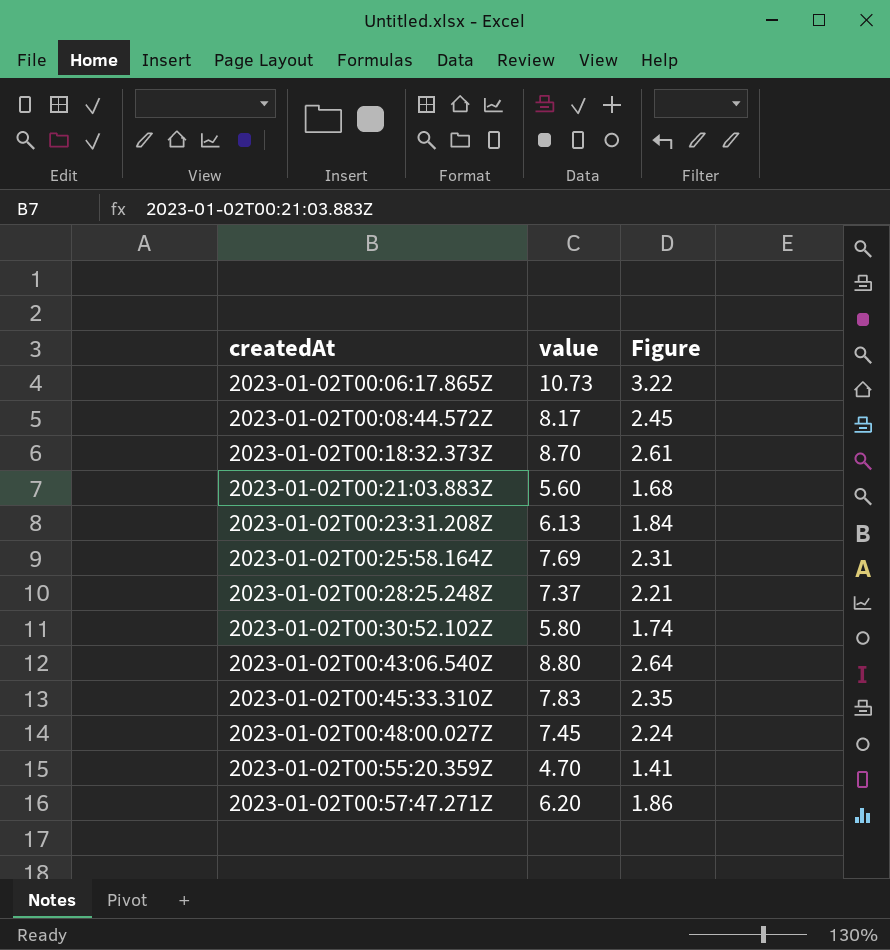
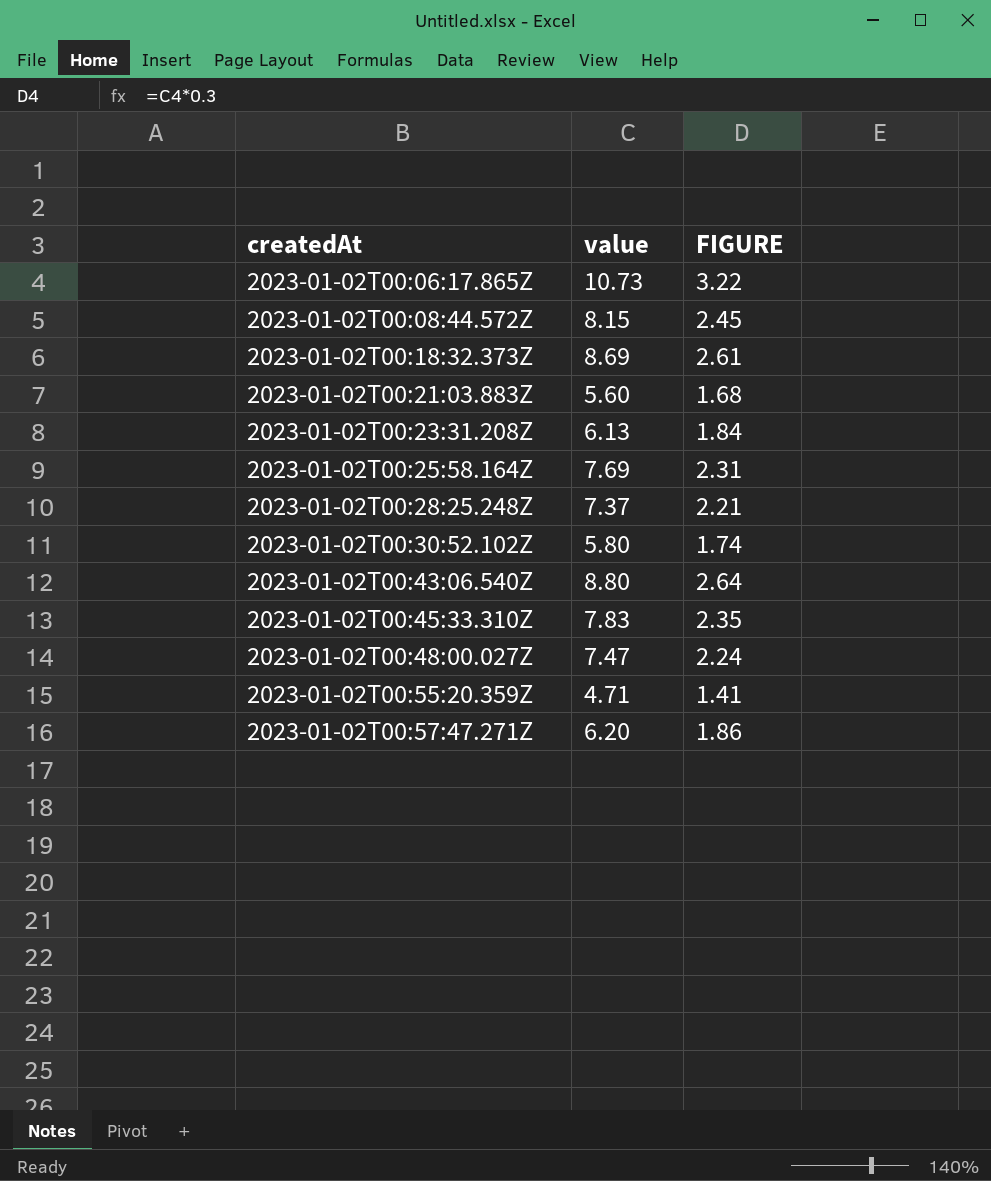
column name: Figure -> FIGURE
2023-01-02T00:08:44.572Z | value: 8.17 -> 8.15
2023-01-02T00:18:32.373Z | value: 8.70 -> 8.69
2023-01-02T00:48:00.027Z | value: 7.45 -> 7.47
2023-01-02T00:55:20.359Z | value: 4.70 -> 4.71

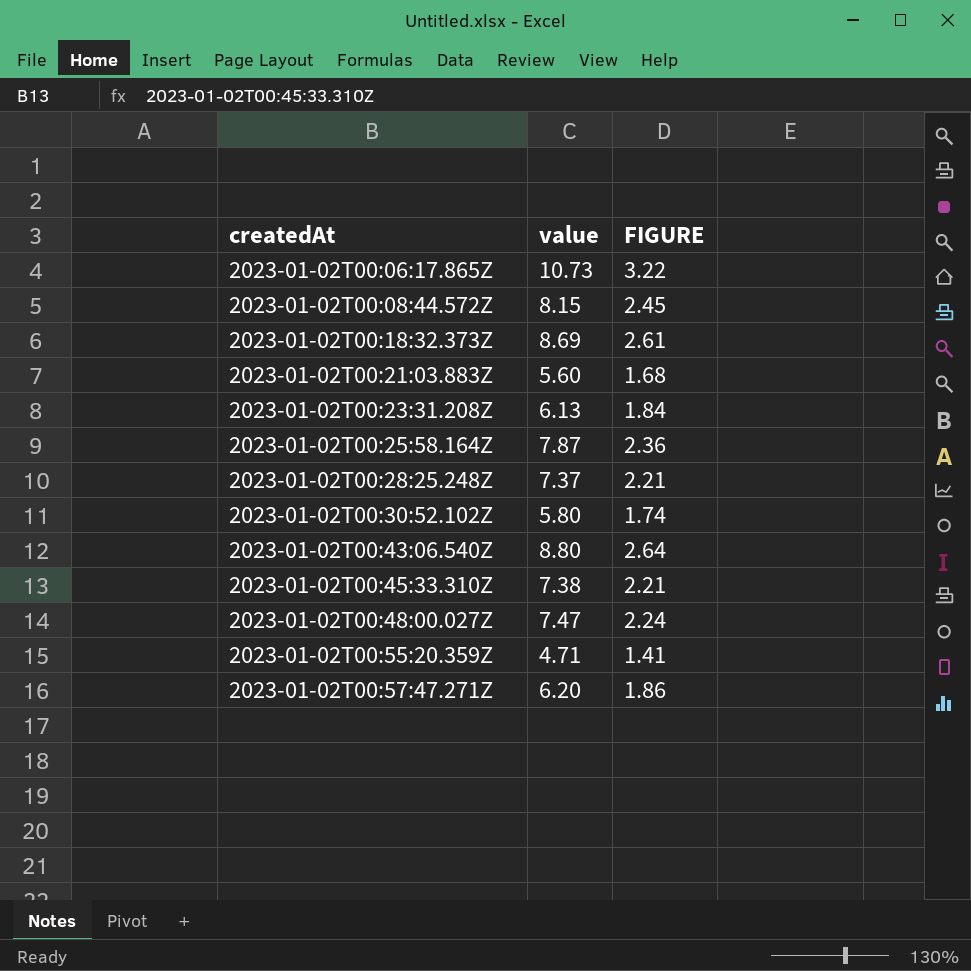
2023-01-02T00:25:58.164Z | value: 7.69 -> 7.87
2023-01-02T00:25:58.164Z | FIGURE: 2.31 -> 2.36
2023-01-02T00:45:33.310Z | value: 7.83 -> 7.38
2023-01-02T00:45:33.310Z | FIGURE: 2.35 -> 2.21

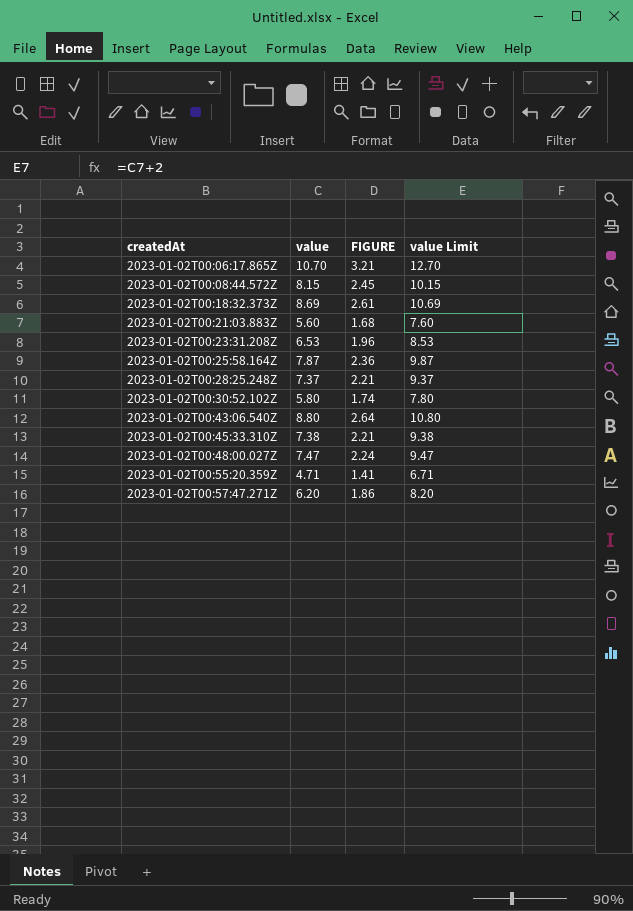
column value Limit | formula: none -> [value] + 2
2023-01-02T00:06:17.865Z | value: 10.73 -> 10.70
2023-01-02T00:06:17.865Z | FIGURE: 3.22 -> 3.21
2023-01-02T00:23:31.208Z | value: 6.13 -> 6.53
2023-01-02T00:23:31.208Z | FIGURE: 1.84 -> 1.96

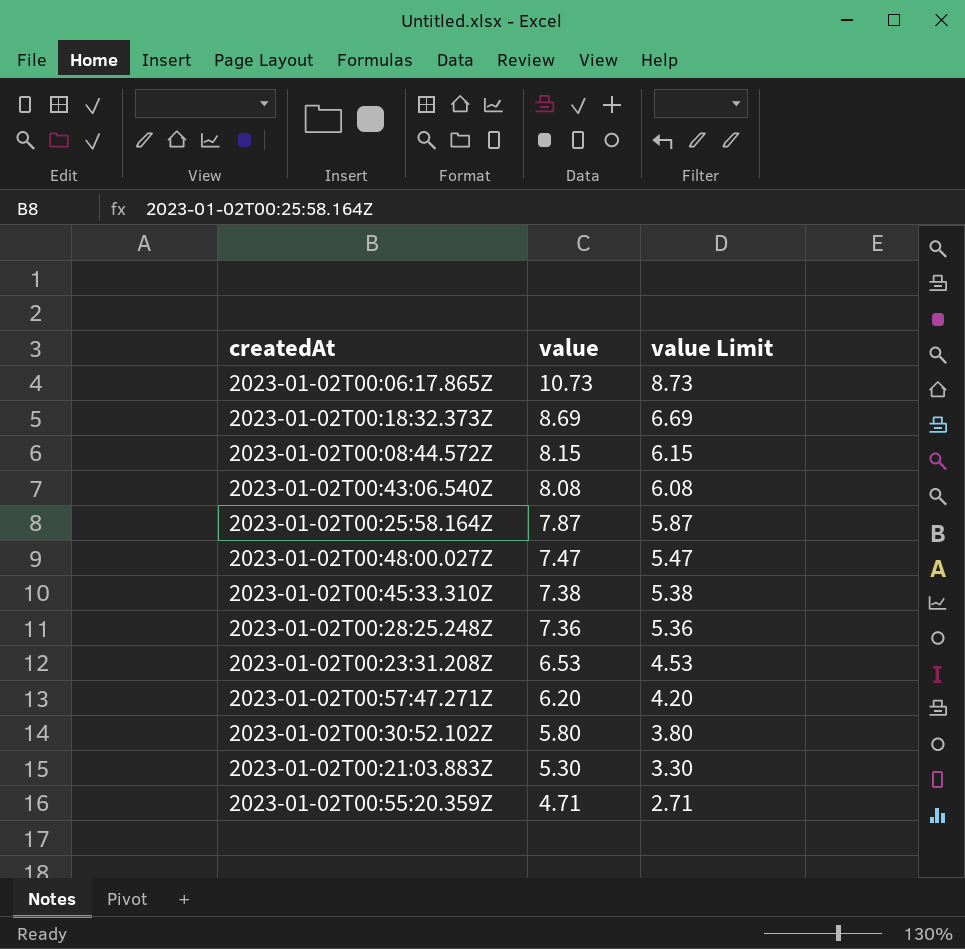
row order: createdAt ascending -> value descending
column FIGURE | formula: [value] * 0.3 -> none
column value Limit | formula: [value] + 2 -> [value] - 2
2023-01-02T00:06:17.865Z | value: 10.70 -> 10.73
2023-01-02T00:43:06.540Z | value: 8.80 -> 8.08
2023-01-02T00:28:25.248Z | value: 7.37 -> 7.36
2023-01-02T00:21:03.883Z | value: 5.60 -> 5.30

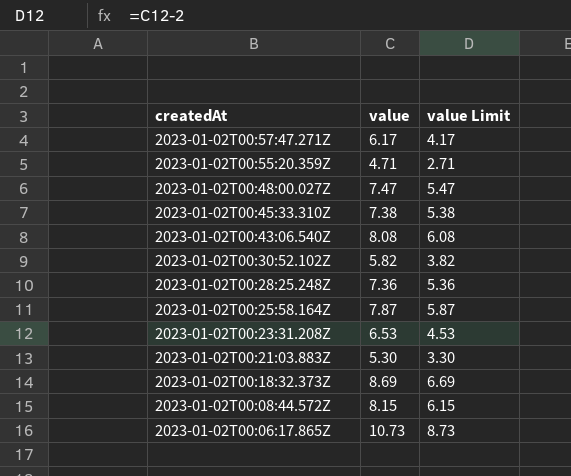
row order: value descending -> createdAt descending
2023-01-02T00:57:47.271Z | value: 6.20 -> 6.17
2023-01-02T00:57:47.271Z | value Limit: 4.20 -> 4.17
2023-01-02T00:30:52.102Z | value: 5.80 -> 5.82
2023-01-02T00:30:52.102Z | value Limit: 3.80 -> 3.82

